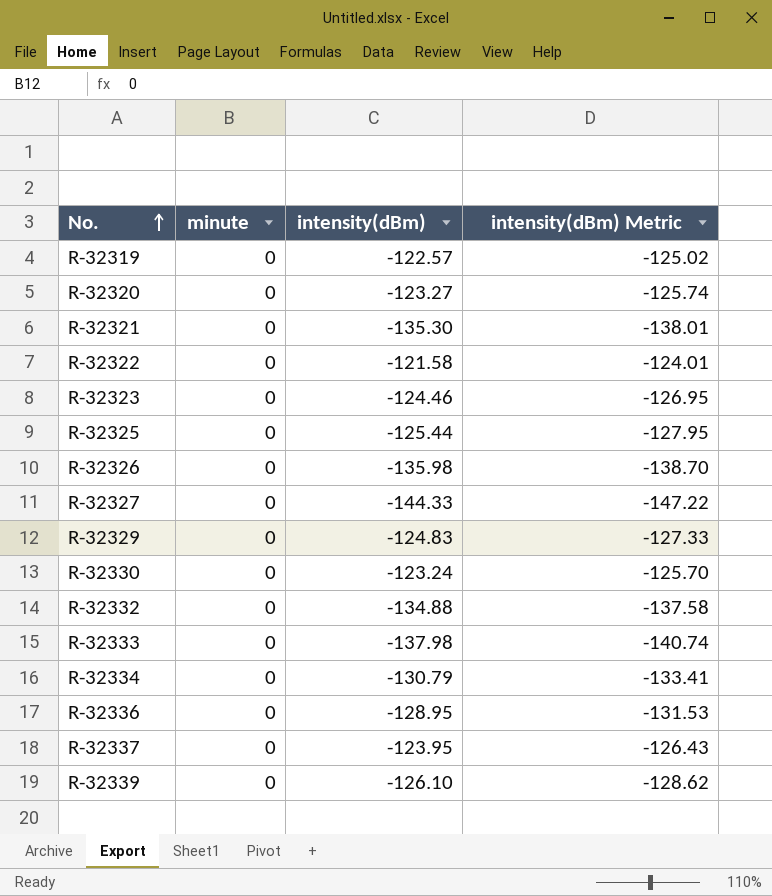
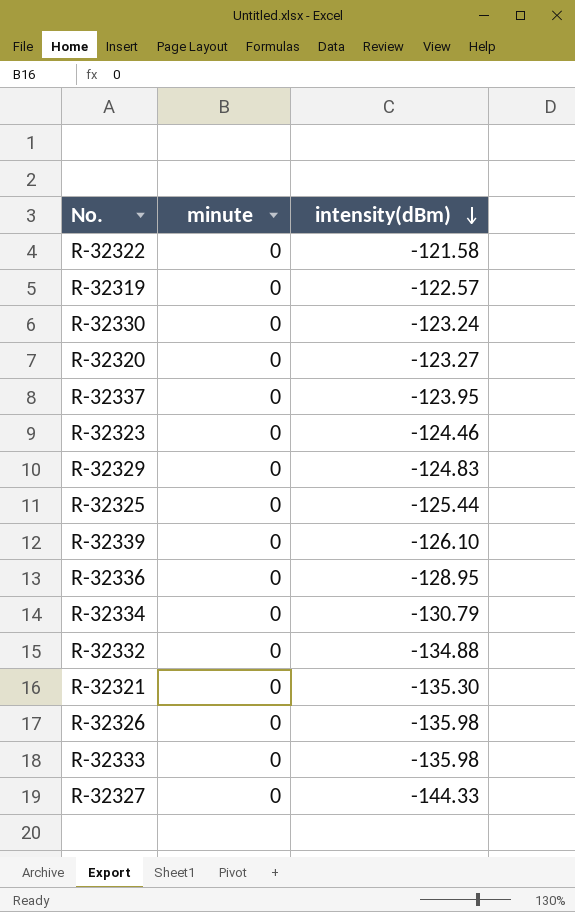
row order: No. ascending -> intensity(dBm) descending
column intensity(dBm) Metric | formula: [intensity(dBm)] * 1.02 -> none
R-32333 | intensity(dBm): -137.98 -> -135.98

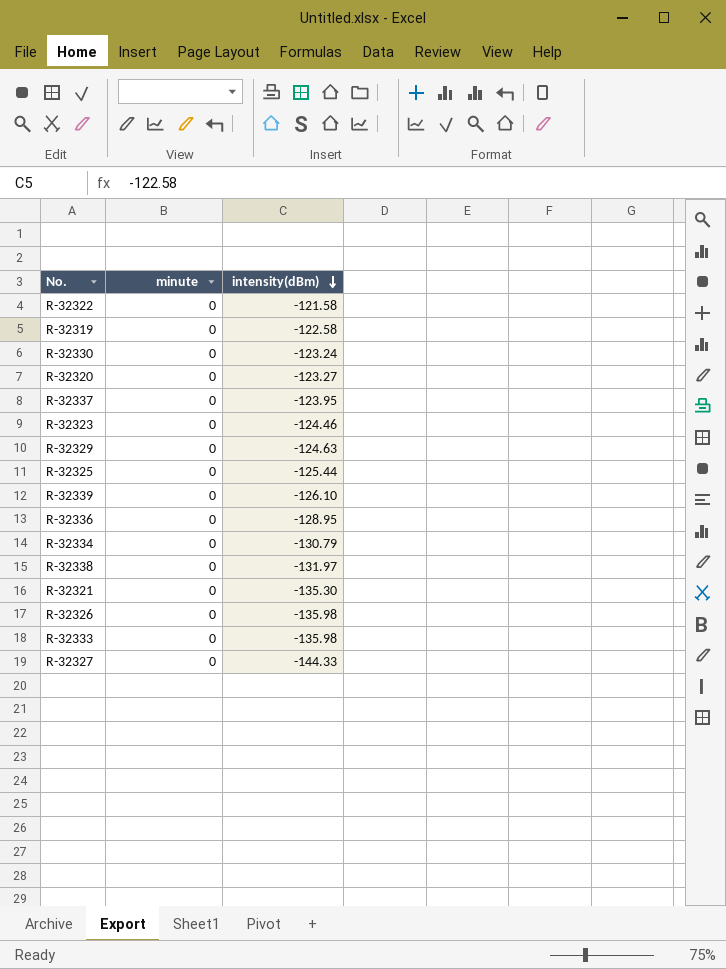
row R-32332: 0 | -134.88 -> none
R-32319 | intensity(dBm): -122.57 -> -122.58
R-32329 | intensity(dBm): -124.83 -> -124.63
row R-32338: none -> 0 | -131.97

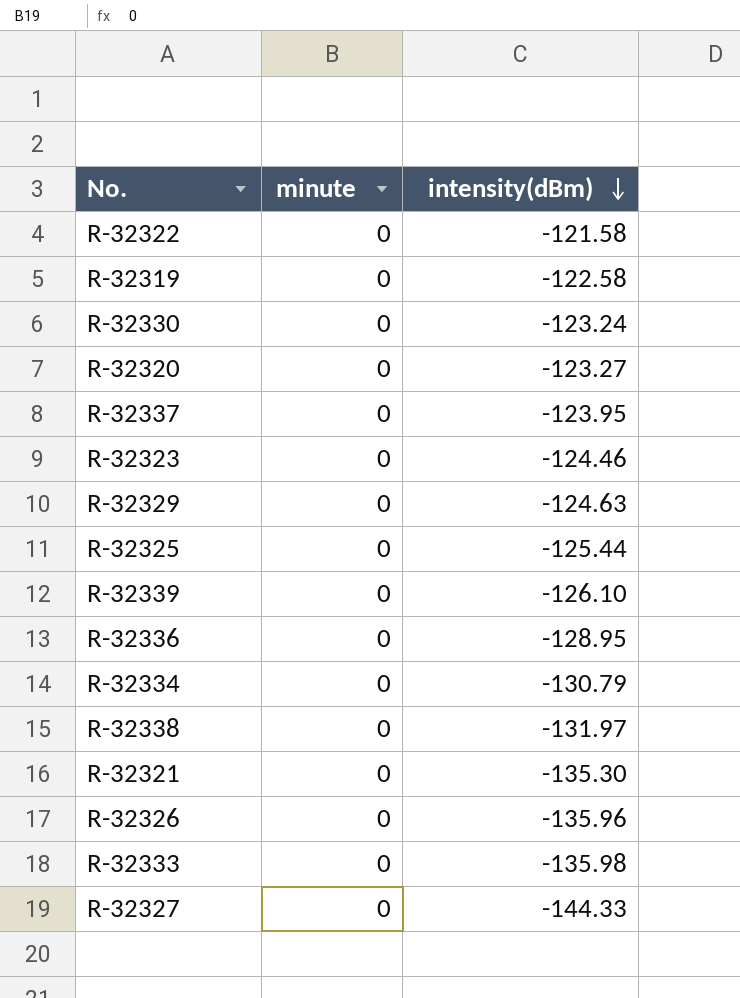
R-32326 | intensity(dBm): -135.98 -> -135.96

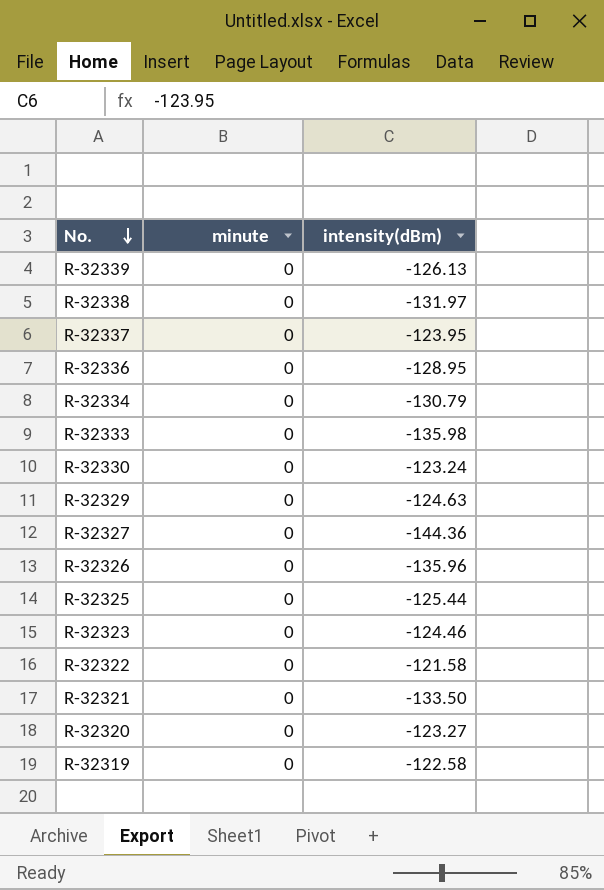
row order: intensity(dBm) descending -> No. descending
R-32339 | intensity(dBm): -126.10 -> -126.13
R-32327 | intensity(dBm): -144.33 -> -144.36
R-32321 | intensity(dBm): -135.30 -> -133.50

